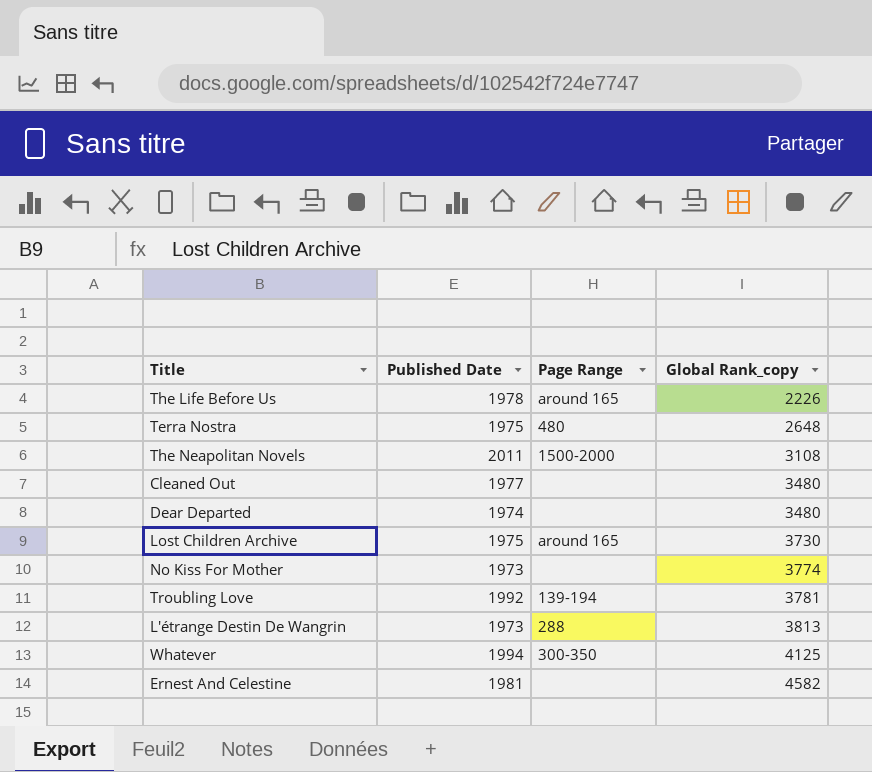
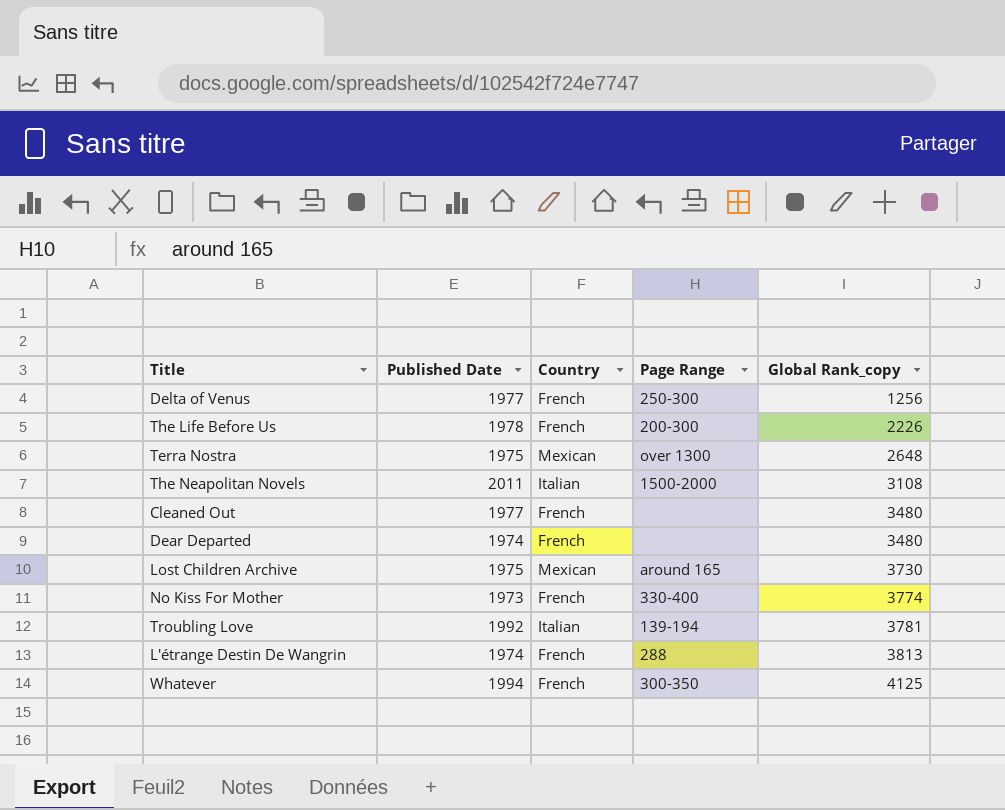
column Country | position: none -> 3
row Ernest And Celestine: 1981 | none | 4582 -> none
row Delta of Venus: none -> 1977 | French | 250-300 | 1256
The Life Before Us | Page Range: around 165 -> 200-300
Terra Nostra | Page Range: 480 -> over 1300
No Kiss For Mother | Page Range: none -> 330-400
L'étrange Destin De Wangrin | Published Date: 1973 -> 1974

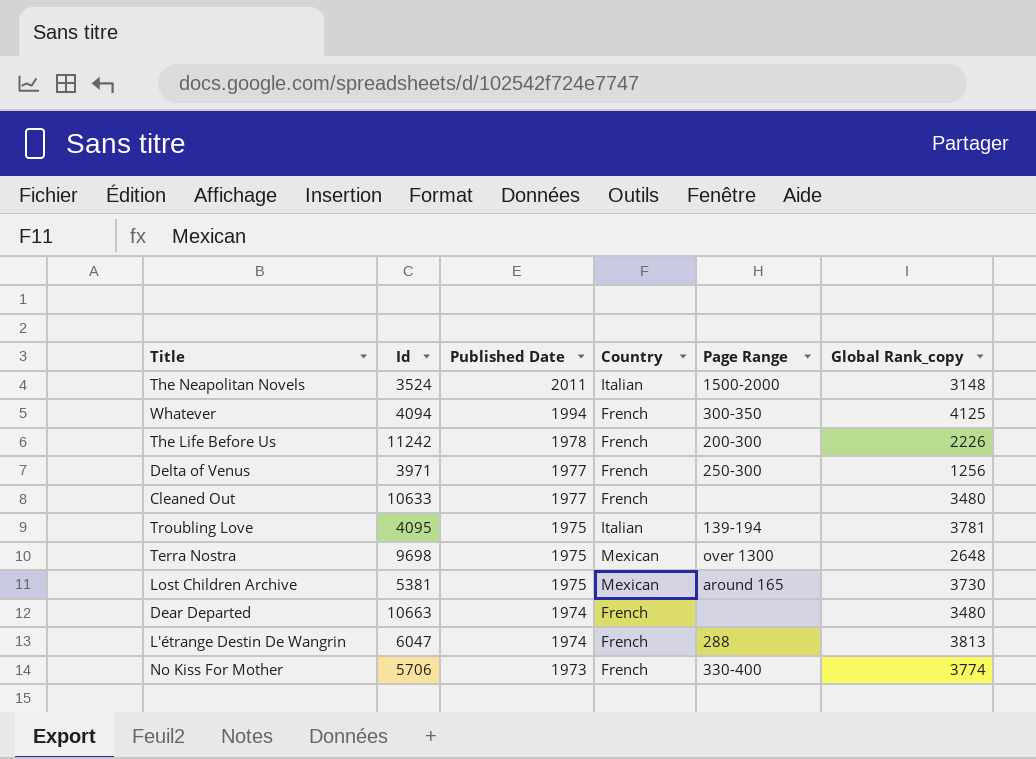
row order: Global Rank_copy ascending -> Published Date descending
column Id | position: none -> 2
The Neapolitan Novels | Global Rank_copy: 3108 -> 3148
Troubling Love | Published Date: 1992 -> 1975

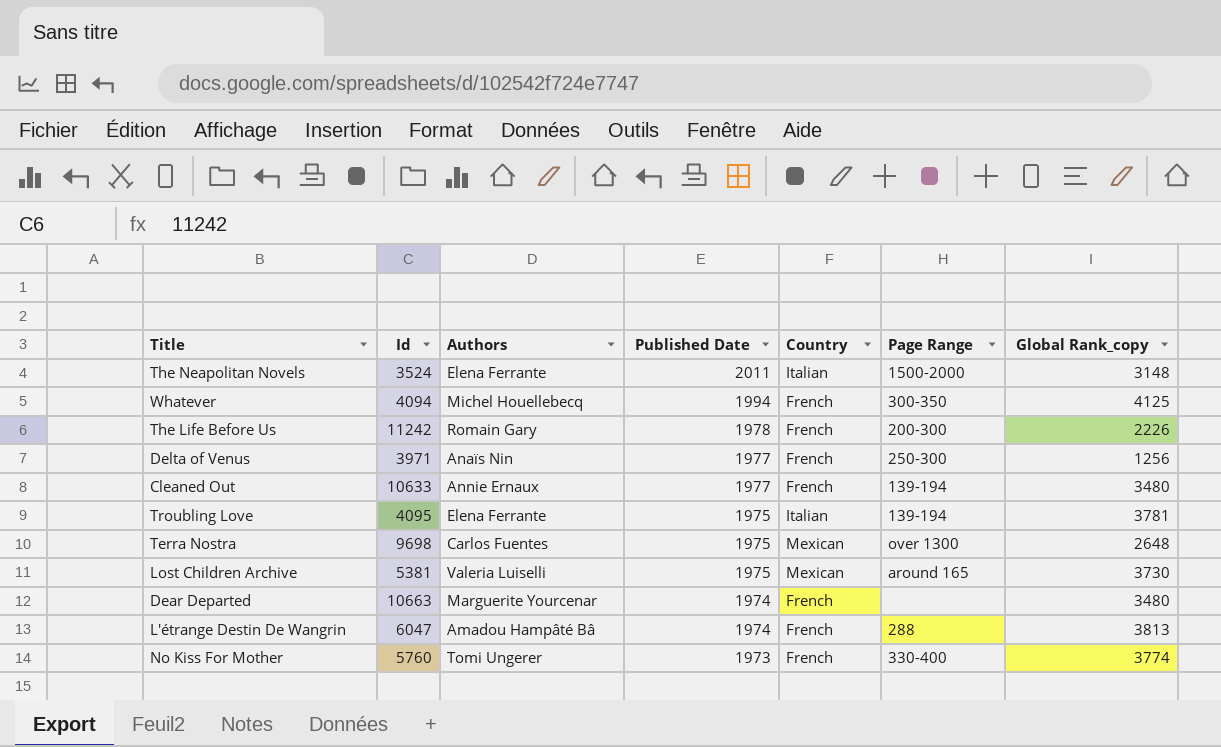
column Authors | position: none -> 3
Cleaned Out | Page Range: none -> 139-194
No Kiss For Mother | Id: 5706 -> 5760

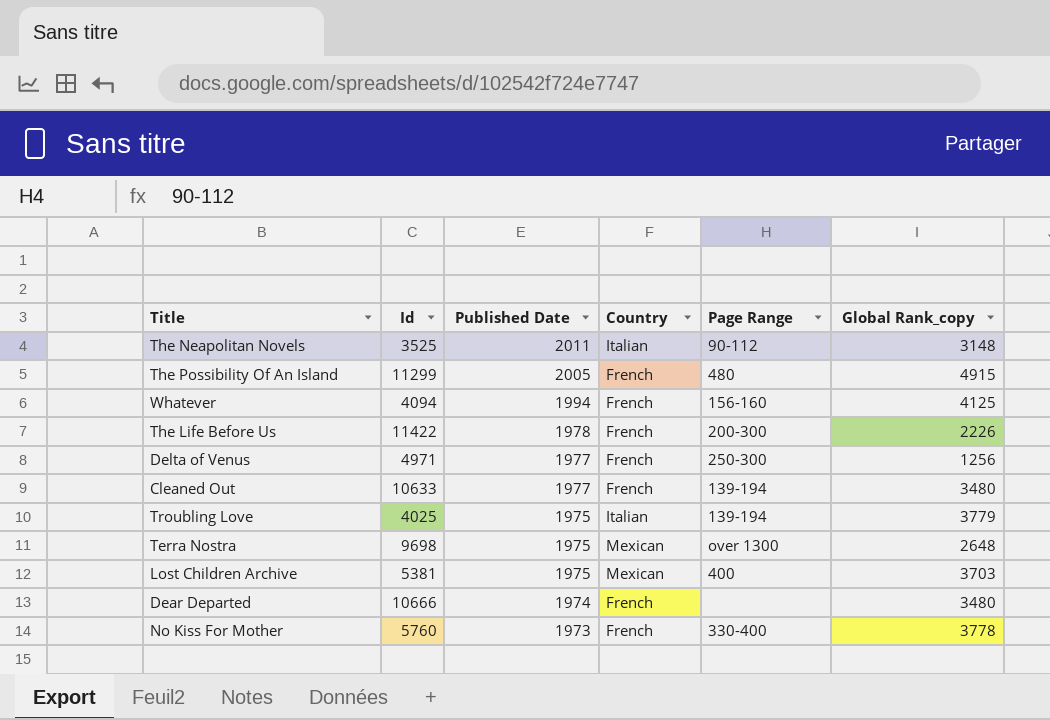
column Authors | position: 3 -> none
row L'étrange Destin De Wangrin: 6047 | Amadou Hampâté Bâ | 1974 | French | 288 | 3813 -> none
The Neapolitan Novels | Id: 3524 -> 3525
The Neapolitan Novels | Page Range: 1500-2000 -> 90-112
row The Possibility Of An Island: none -> 11299 | 2005 | French | 480 | 4915
Whatever | Page Range: 300-350 -> 156-160
The Life Before Us | Id: 11242 -> 11422
Delta of Venus | Id: 3971 -> 4971
Troubling Love | Id: 4095 -> 4025
Troubling Love | Global Rank_copy: 3781 -> 3779
Lost Children Archive | Page Range: around 165 -> 400
Lost Children Archive | Global Rank_copy: 3730 -> 3703
Dear Departed | Id: 10663 -> 10666
No Kiss For Mother | Global Rank_copy: 3774 -> 3778

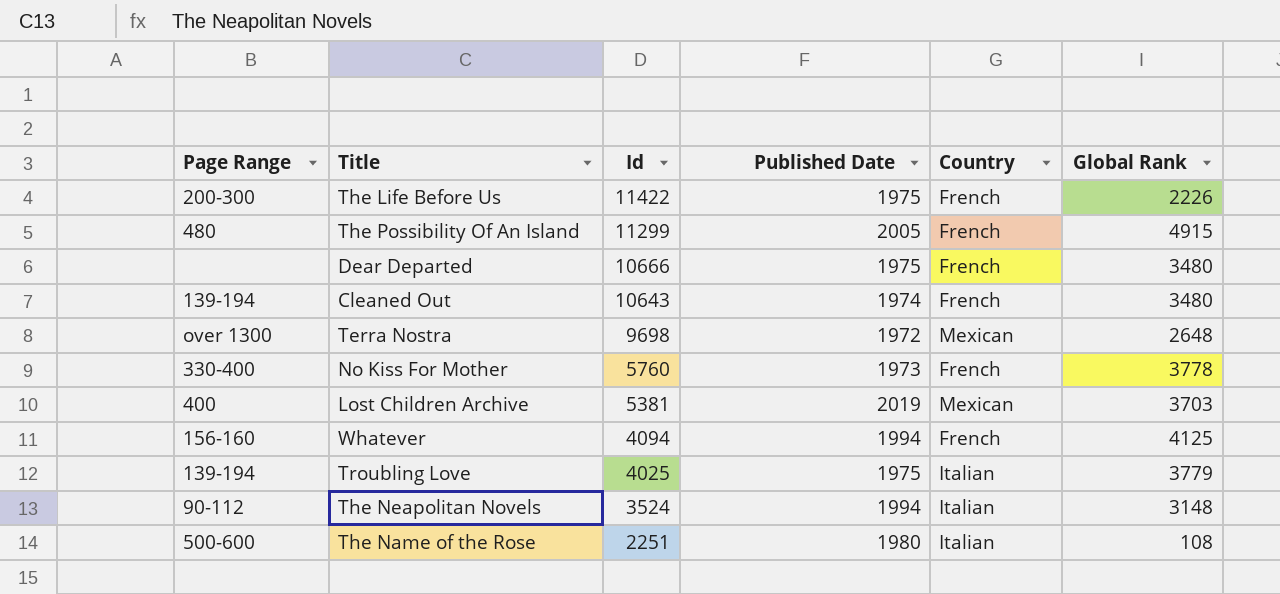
row order: Published Date descending -> Id descending
column Page Range | position: 5 -> 1
column name: Global Rank_copy -> Global Rank
row Delta of Venus: 4971 | 1977 | French | 250-300 | 1256 -> none
The Life Before Us | Published Date: 1978 -> 1975
Dear Departed | Published Date: 1974 -> 1975
Cleaned Out | Id: 10633 -> 10643
Cleaned Out | Published Date: 1977 -> 1974
Terra Nostra | Published Date: 1975 -> 1972
Lost Children Archive | Published Date: 1975 -> 2019
The Neapolitan Novels | Id: 3525 -> 3524
The Neapolitan Novels | Published Date: 2011 -> 1994
row The Name of the Rose: none -> 500-600 | 2251 | 1980 | Italian | 108

